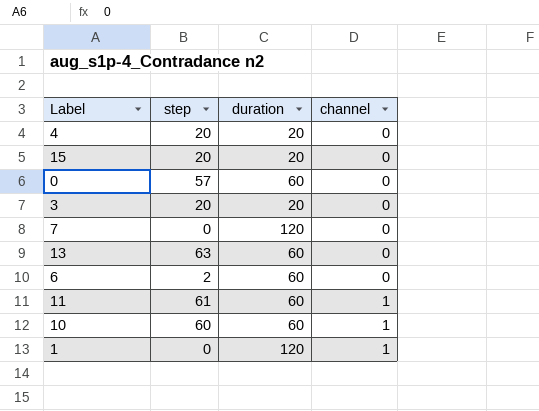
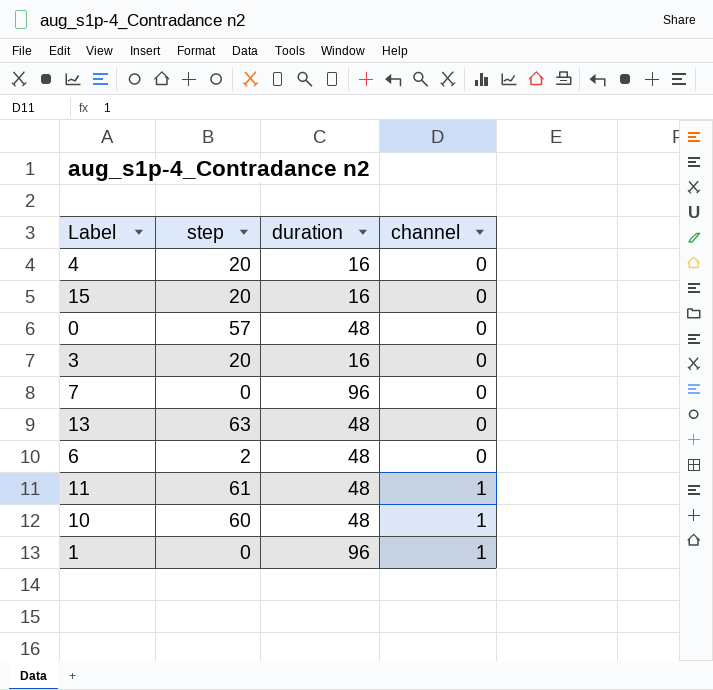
4 | duration: 20 -> 16
15 | duration: 20 -> 16
0 | duration: 60 -> 48
3 | duration: 20 -> 16
7 | duration: 120 -> 96
13 | duration: 60 -> 48
6 | duration: 60 -> 48
11 | duration: 60 -> 48
10 | duration: 60 -> 48
1 | duration: 120 -> 96

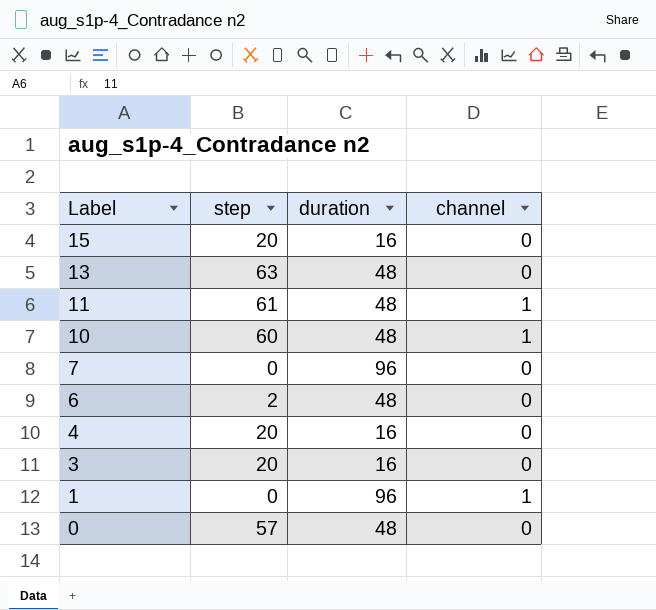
row order: channel ascending -> Label descending

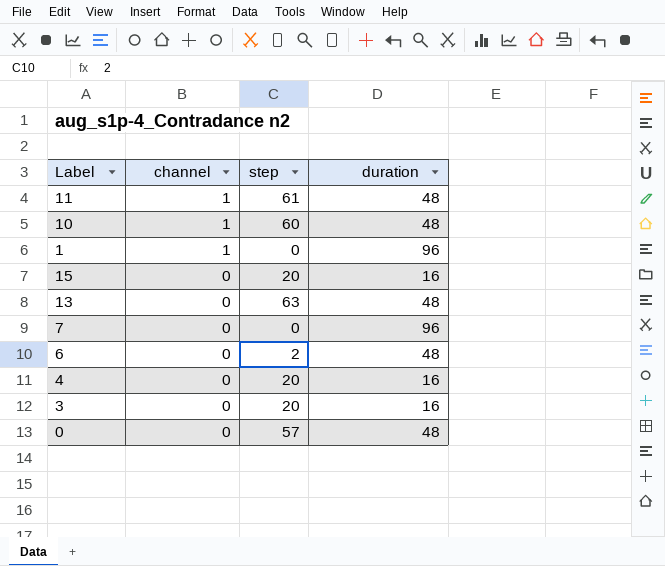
row order: Label descending -> channel descending
column channel | position: 4 -> 2

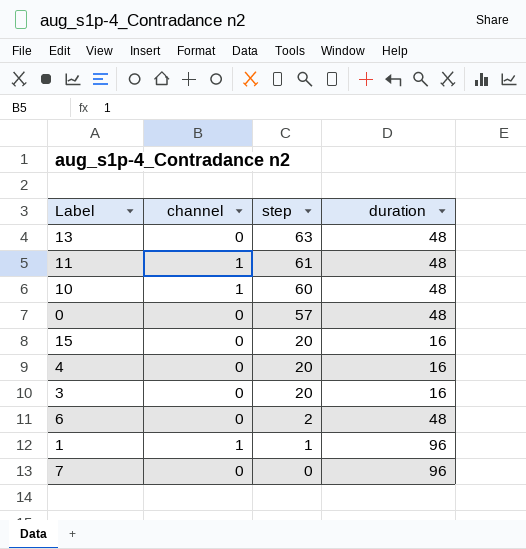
row order: channel descending -> step descending
1 | step: 0 -> 1

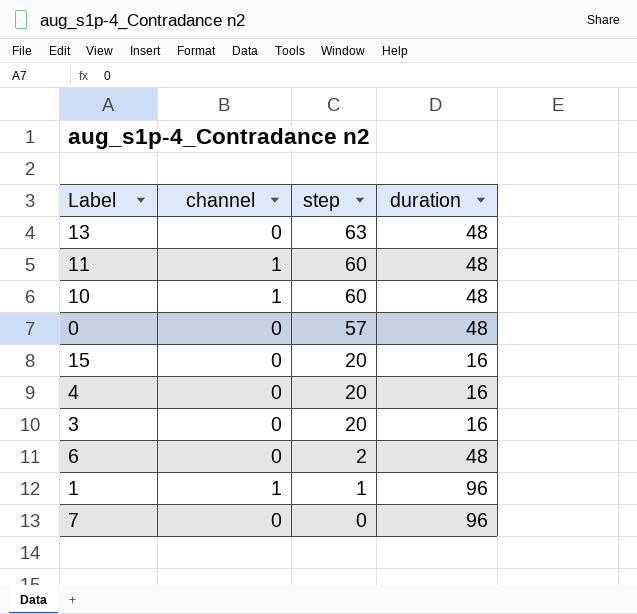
11 | step: 61 -> 60

